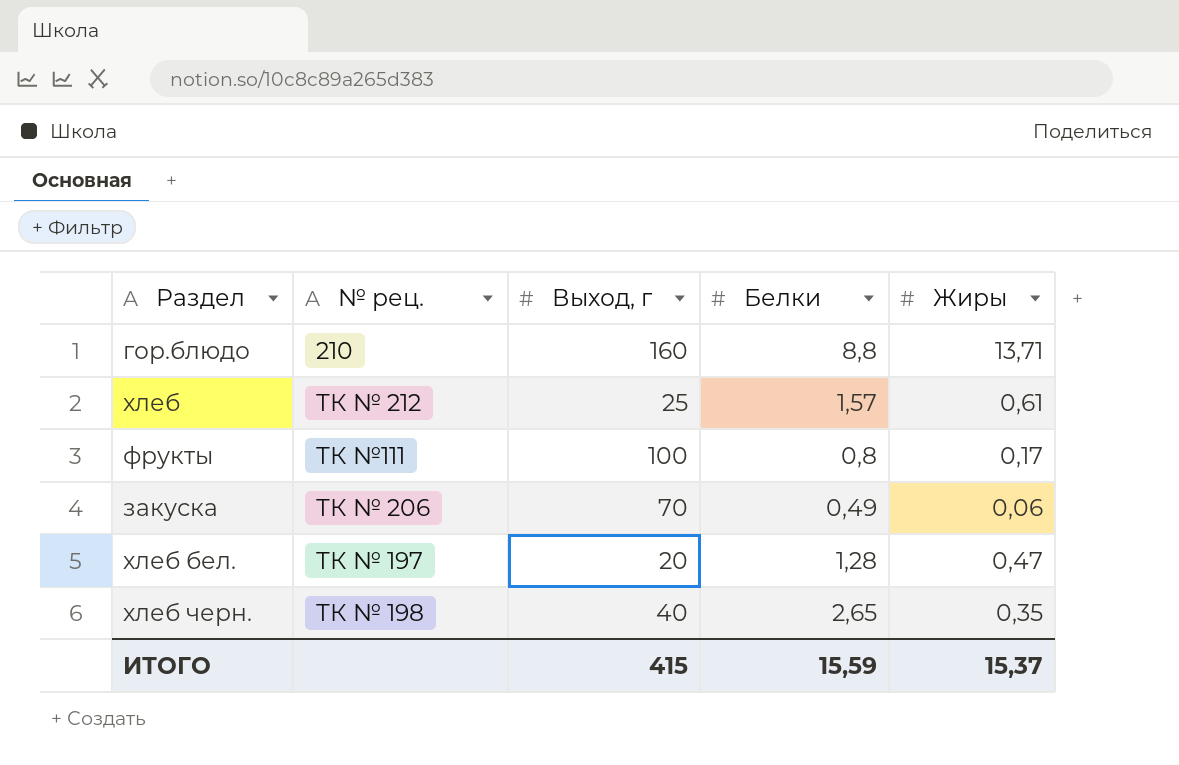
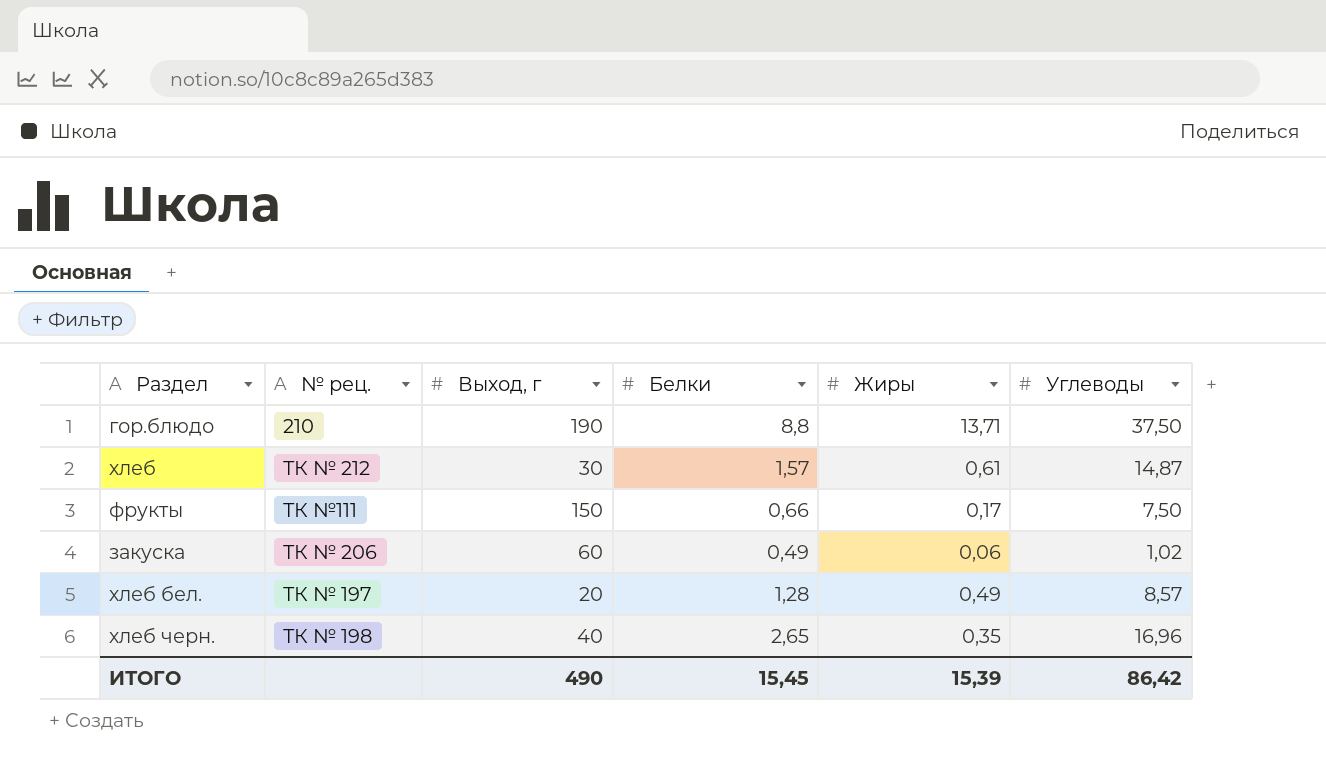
column Углеводы | position: none -> 6
гор.блюдо | Выход, г: 160 -> 190
хлеб | Выход, г: 25 -> 30
фрукты | Выход, г: 100 -> 150
фрукты | Белки: 0,8 -> 0,66
закуска | Выход, г: 70 -> 60
хлеб бел. | Жиры: 0,47 -> 0,49
ИТОГО | Выход, г: 415 -> 490
ИТОГО | Белки: 15,59 -> 15,45
ИТОГО | Жиры: 15,37 -> 15,39

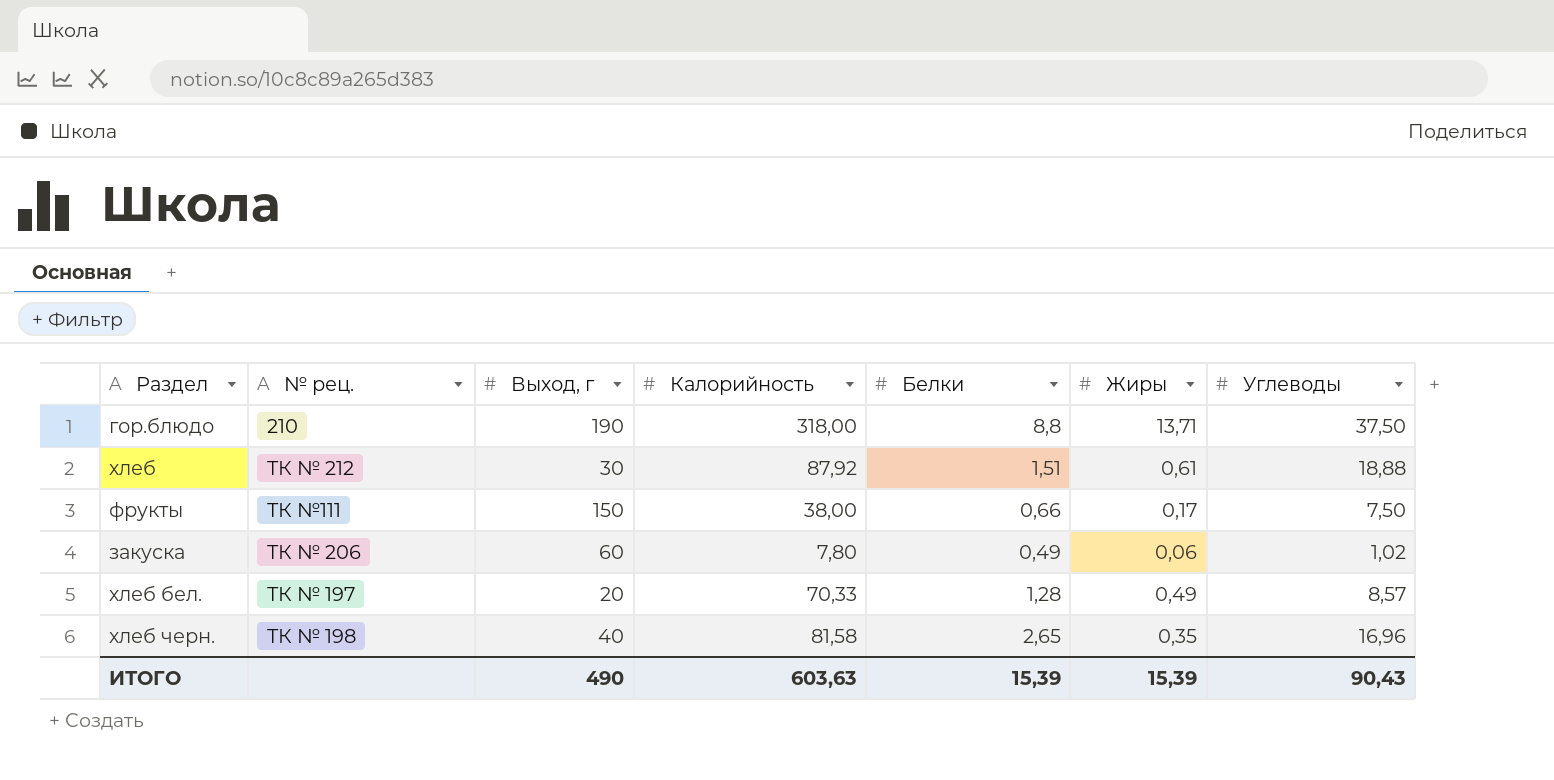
column Калорийность | position: none -> 4
хлеб | Белки: 1,57 -> 1,51
хлеб | Углеводы: 14,87 -> 18,88
ИТОГО | Белки: 15,45 -> 15,39
ИТОГО | Углеводы: 86,42 -> 90,43

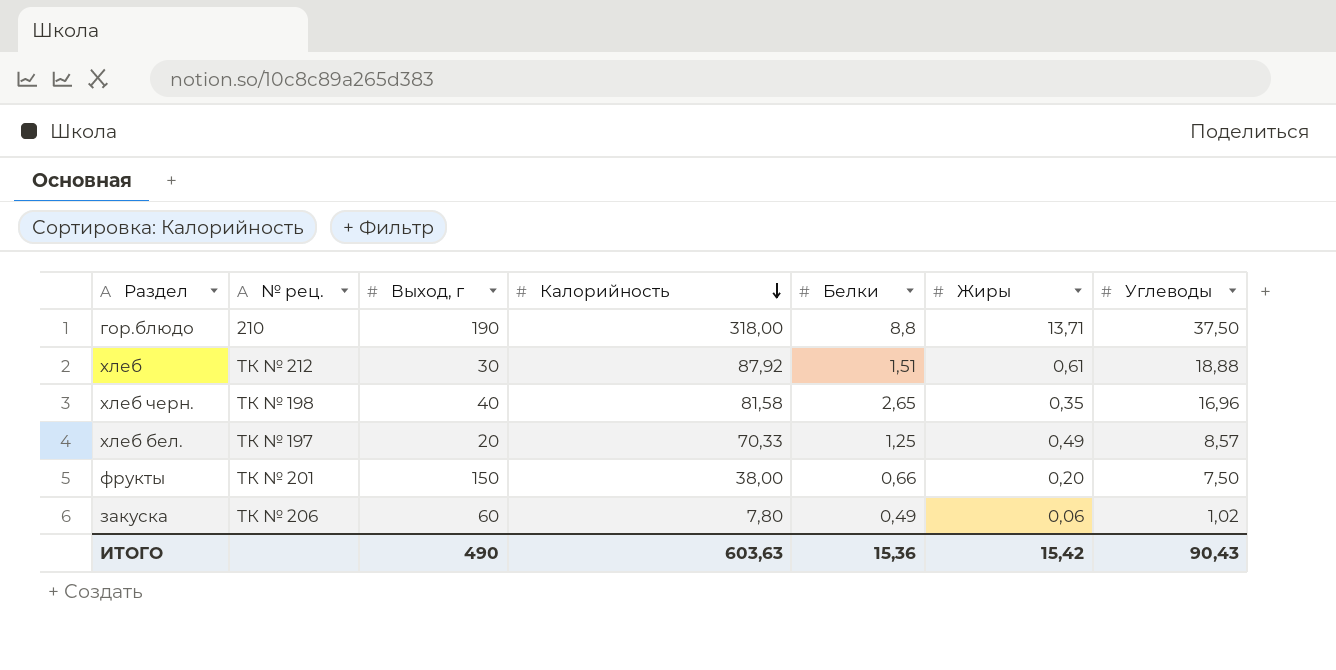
row order: none -> Калорийность descending
хлеб бел. | Белки: 1,28 -> 1,25
фрукты | № рец.: ТК №111 -> ТК № 201
фрукты | Жиры: 0,17 -> 0,20
ИТОГО | Белки: 15,39 -> 15,36
ИТОГО | Жиры: 15,39 -> 15,42

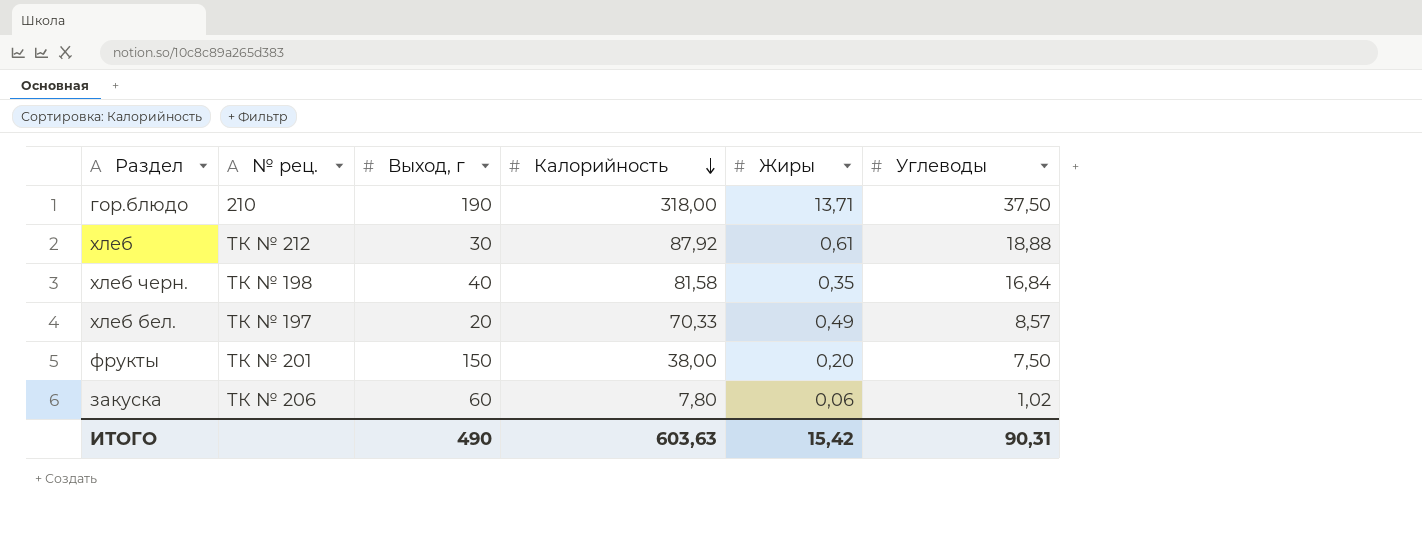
column Белки | position: 5 -> none
хлеб черн. | Углеводы: 16,96 -> 16,84
ИТОГО | Углеводы: 90,43 -> 90,31

